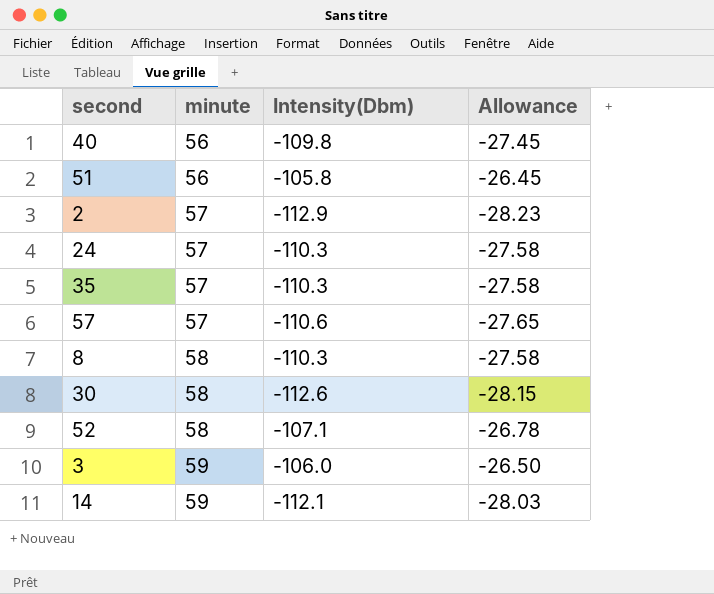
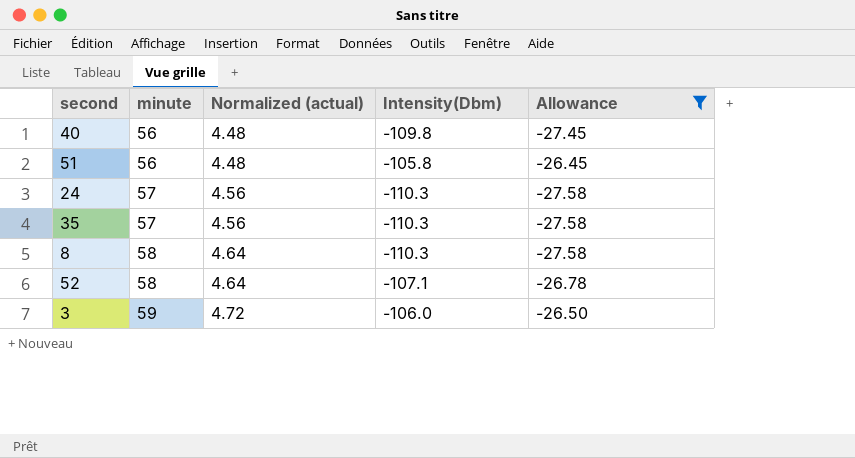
filter: none -> Allowance >= -27.58
column Normalized (actual) | formula: none -> [minute] * 0.08

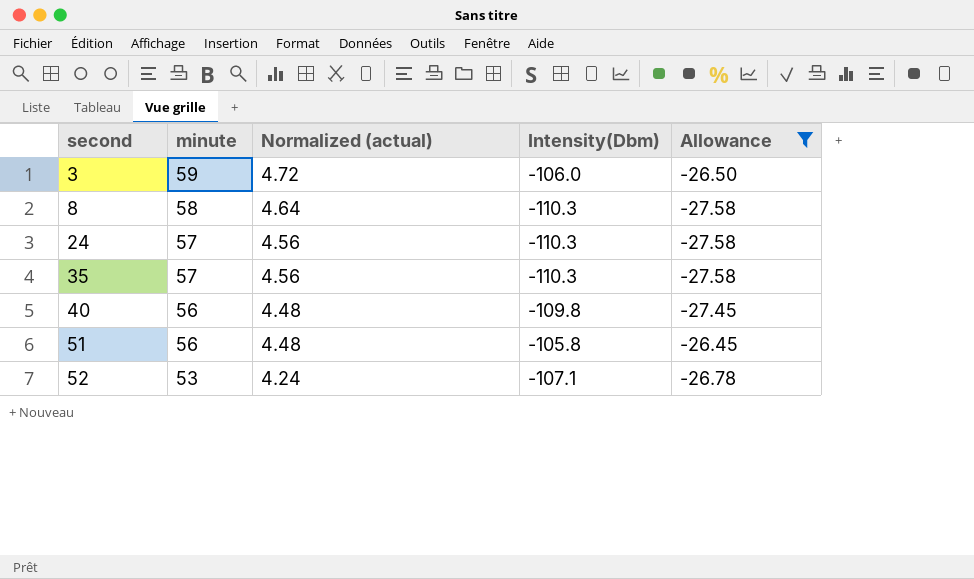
row order: minute ascending -> second ascending
52 | minute: 58 -> 53
52 | Normalized (actual): 4.64 -> 4.24

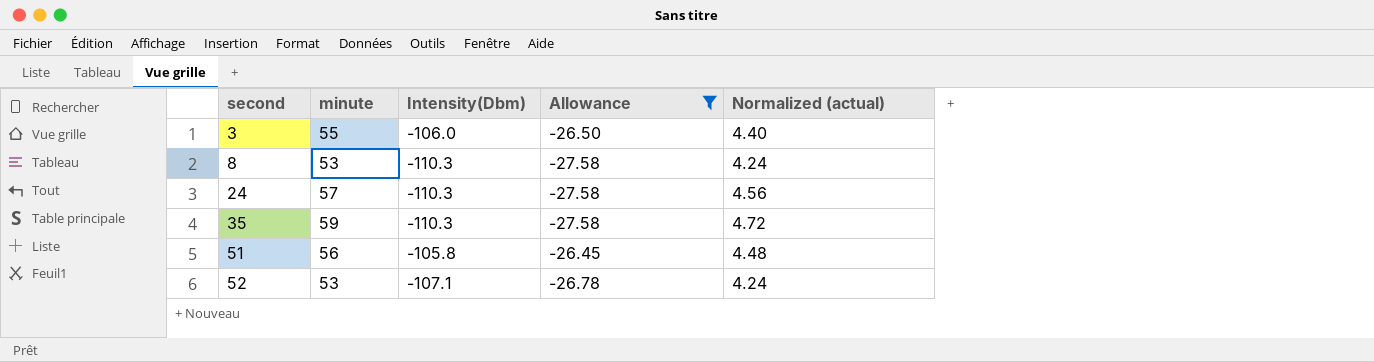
column Normalized (actual) | position: 3 -> 5
row 40: 56 | 4.48 | -109.8 | -27.45 -> none
3 | minute: 59 -> 55
3 | Normalized (actual): 4.72 -> 4.40
8 | minute: 58 -> 53
8 | Normalized (actual): 4.64 -> 4.24
35 | minute: 57 -> 59
35 | Normalized (actual): 4.56 -> 4.72

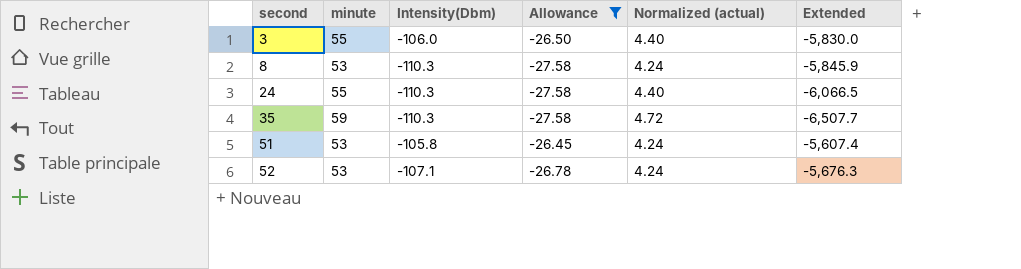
column Extended | formula: none -> [minute] * [Intensity(Dbm)]
24 | minute: 57 -> 55
24 | Normalized (actual): 4.56 -> 4.40
51 | minute: 56 -> 53
51 | Normalized (actual): 4.48 -> 4.24

